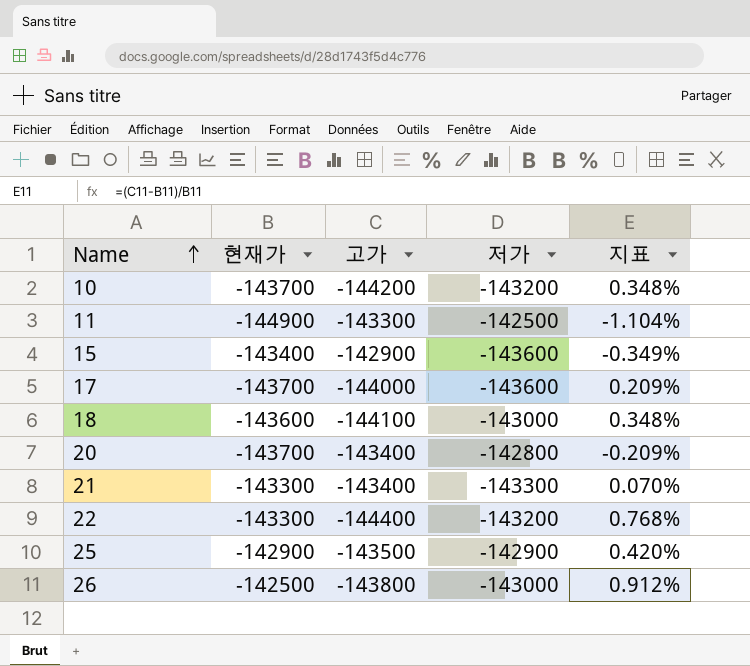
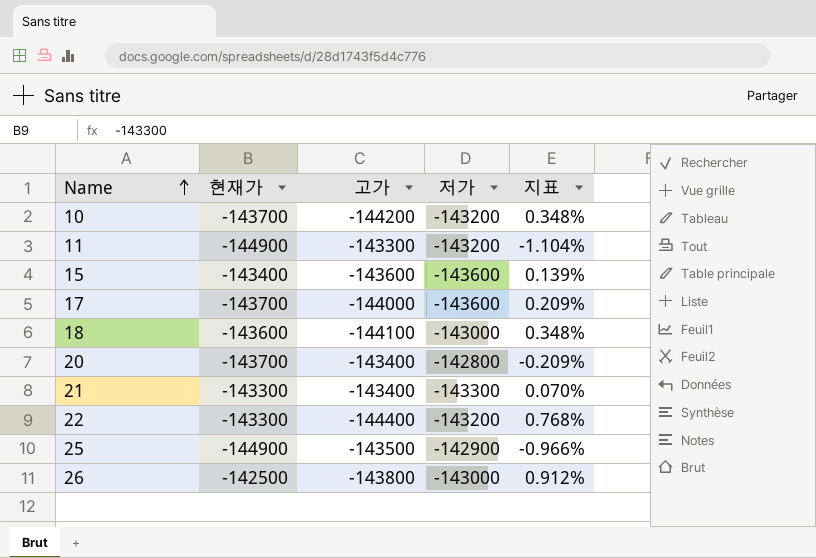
11 | 저가: -142500 -> -143200
15 | 고가: -142900 -> -143600
15 | 지표: -0.349% -> 0.139%
25 | 현재가: -142900 -> -144900
25 | 지표: 0.420% -> -0.966%

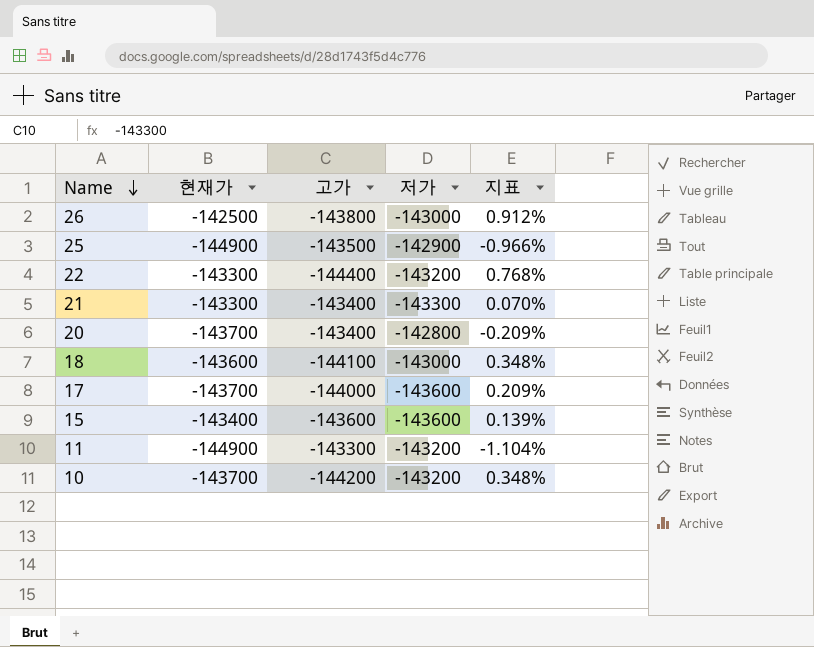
row order: Name ascending -> Name descending

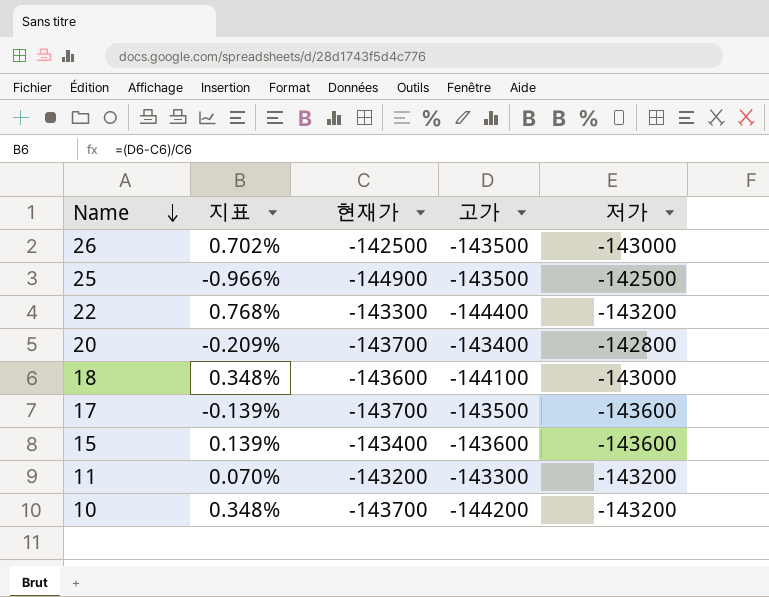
column 지표 | position: 5 -> 2
row 21: -143300 | -143400 | -143300 | 0.070% -> none
26 | 지표: 0.912% -> 0.702%
26 | 고가: -143800 -> -143500
25 | 저가: -142900 -> -142500
17 | 지표: 0.209% -> -0.139%
17 | 고가: -144000 -> -143500
11 | 지표: -1.104% -> 0.070%
11 | 현재가: -144900 -> -143200

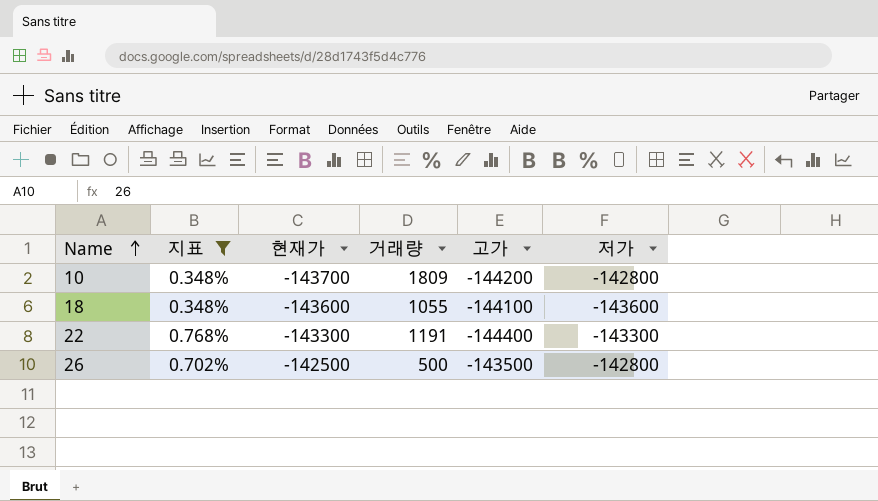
filter: none -> 지표 >= 0.348%
row order: Name descending -> Name ascending
column 거래량 | position: none -> 4
10 | 저가: -143200 -> -142800
18 | 저가: -143000 -> -143600
22 | 저가: -143200 -> -143300
26 | 저가: -143000 -> -142800

